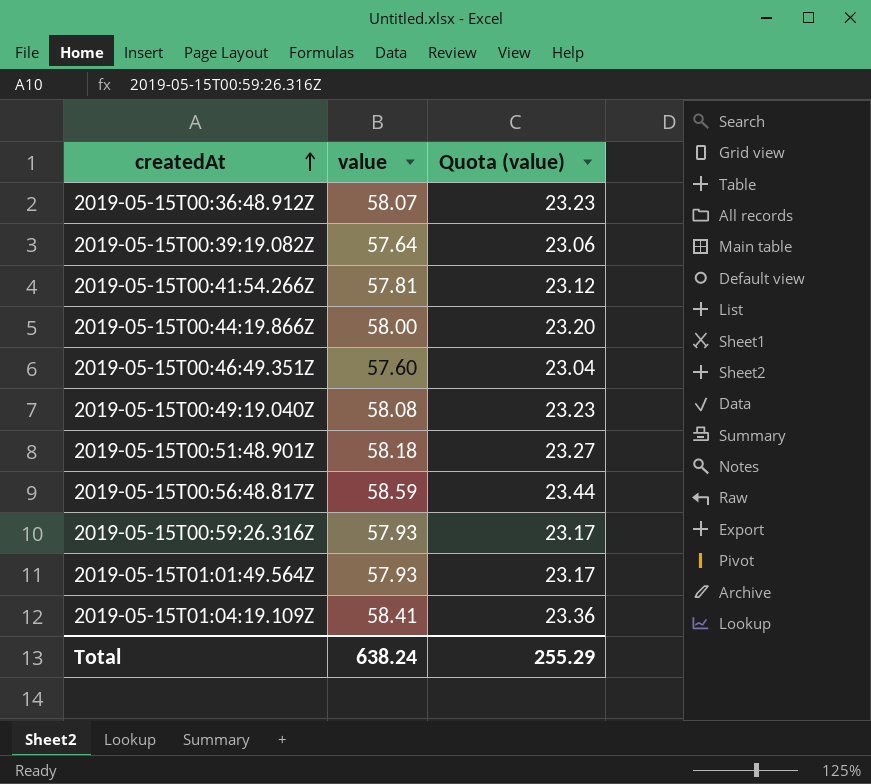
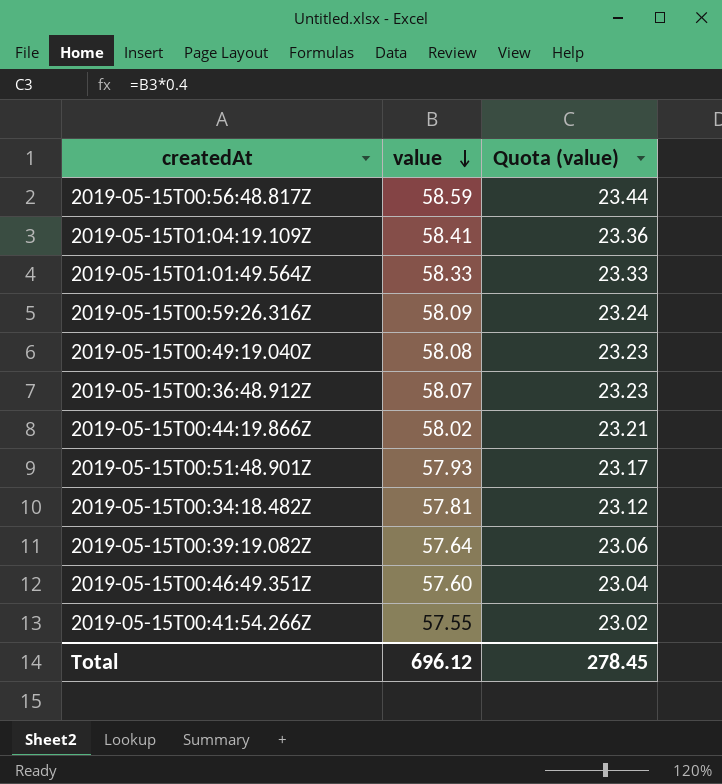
row order: createdAt ascending -> value descending
2019-05-15T01:01:49.564Z | value: 57.93 -> 58.33
2019-05-15T01:01:49.564Z | Quota (value): 23.17 -> 23.33
2019-05-15T00:59:26.316Z | value: 57.93 -> 58.09
2019-05-15T00:59:26.316Z | Quota (value): 23.17 -> 23.24
2019-05-15T00:44:19.866Z | value: 58.00 -> 58.02
2019-05-15T00:44:19.866Z | Quota (value): 23.20 -> 23.21
2019-05-15T00:51:48.901Z | value: 58.18 -> 57.93
2019-05-15T00:51:48.901Z | Quota (value): 23.27 -> 23.17
row 2019-05-15T00:34:18.482Z: none -> 57.81 | 23.12
2019-05-15T00:41:54.266Z | value: 57.81 -> 57.55
2019-05-15T00:41:54.266Z | Quota (value): 23.12 -> 23.02
Total | value: 638.24 -> 696.12
Total | Quota (value): 255.29 -> 278.45

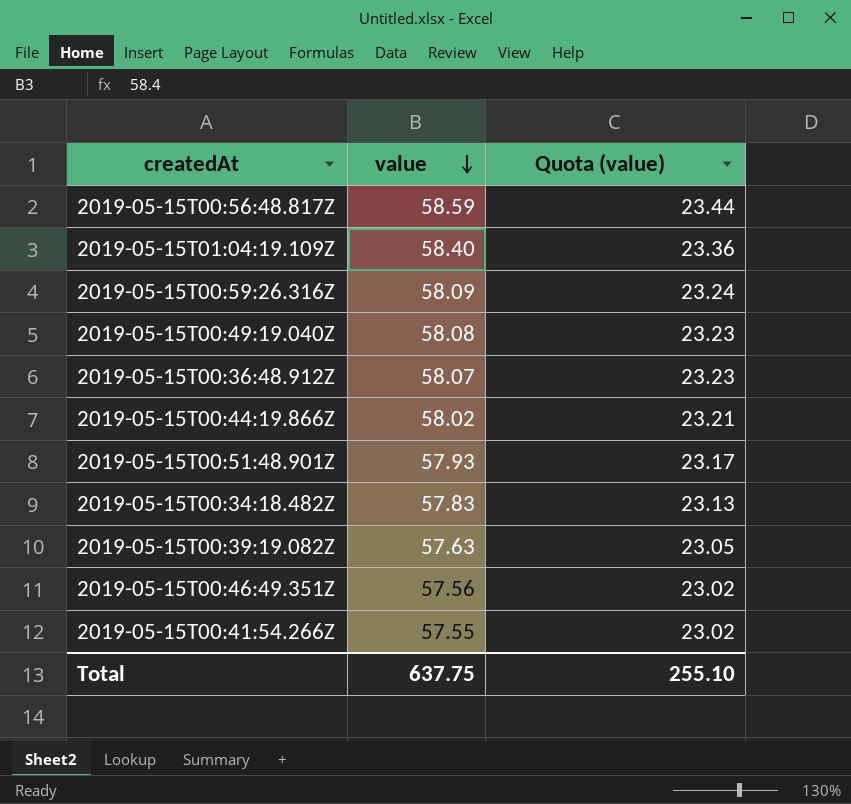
row 2019-05-15T01:01:49.564Z: 58.33 | 23.33 -> none
2019-05-15T01:04:19.109Z | value: 58.41 -> 58.40
2019-05-15T00:34:18.482Z | value: 57.81 -> 57.83
2019-05-15T00:34:18.482Z | Quota (value): 23.12 -> 23.13
2019-05-15T00:39:19.082Z | value: 57.64 -> 57.63
2019-05-15T00:39:19.082Z | Quota (value): 23.06 -> 23.05
2019-05-15T00:46:49.351Z | value: 57.60 -> 57.56
2019-05-15T00:46:49.351Z | Quota (value): 23.04 -> 23.02
Total | value: 696.12 -> 637.75
Total | Quota (value): 278.45 -> 255.10

